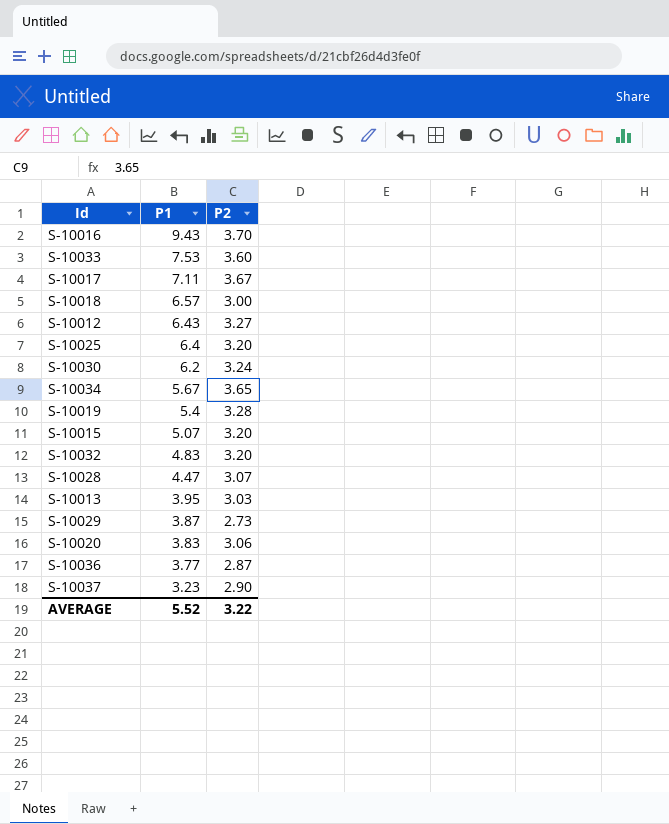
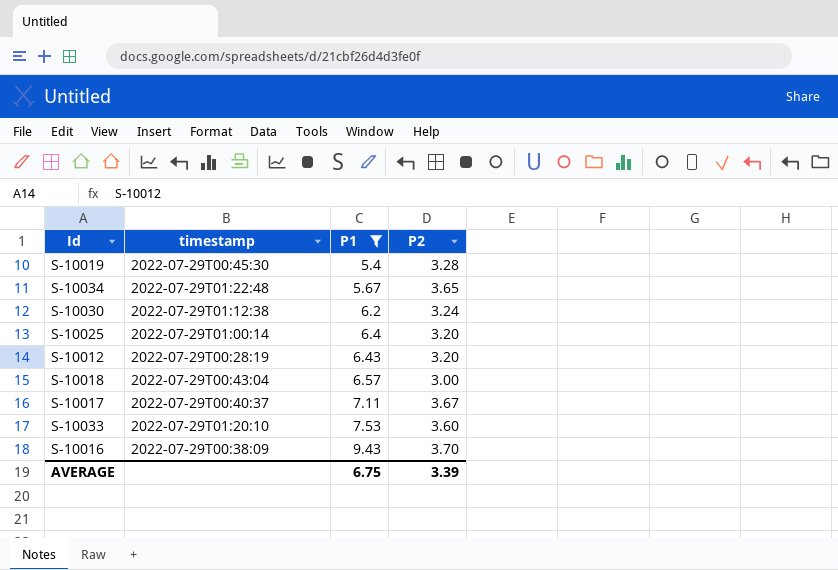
filter: none -> P1 >= 5.4
row order: P1 descending -> P1 ascending
column timestamp | position: none -> 2
S-10012 | P2: 3.27 -> 3.20
AVERAGE | P1: 5.52 -> 6.75
AVERAGE | P2: 3.22 -> 3.39

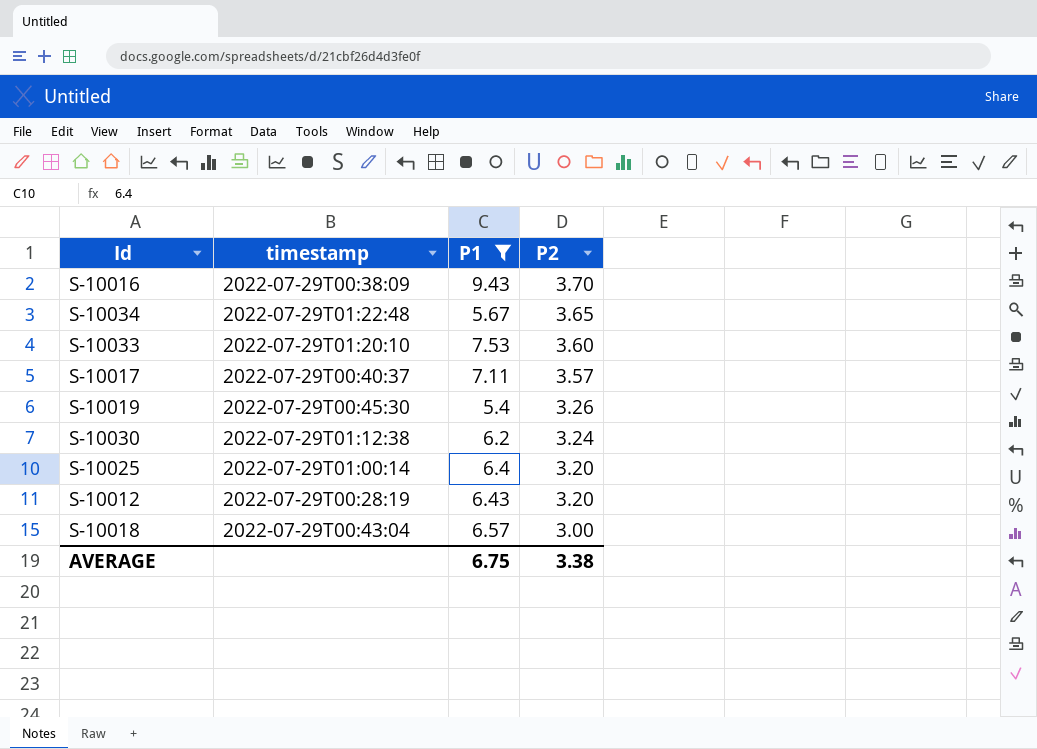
row order: P1 ascending -> P2 descending
S-10017 | P2: 3.67 -> 3.57
S-10019 | P2: 3.28 -> 3.26
AVERAGE | P2: 3.39 -> 3.38

